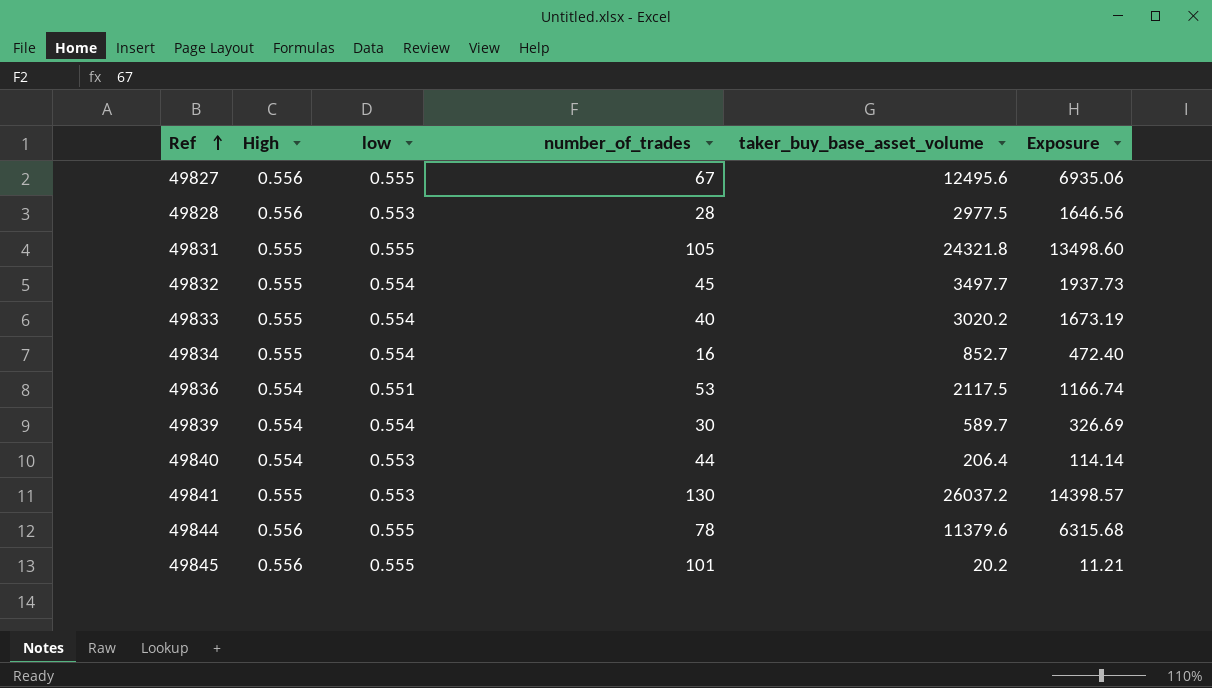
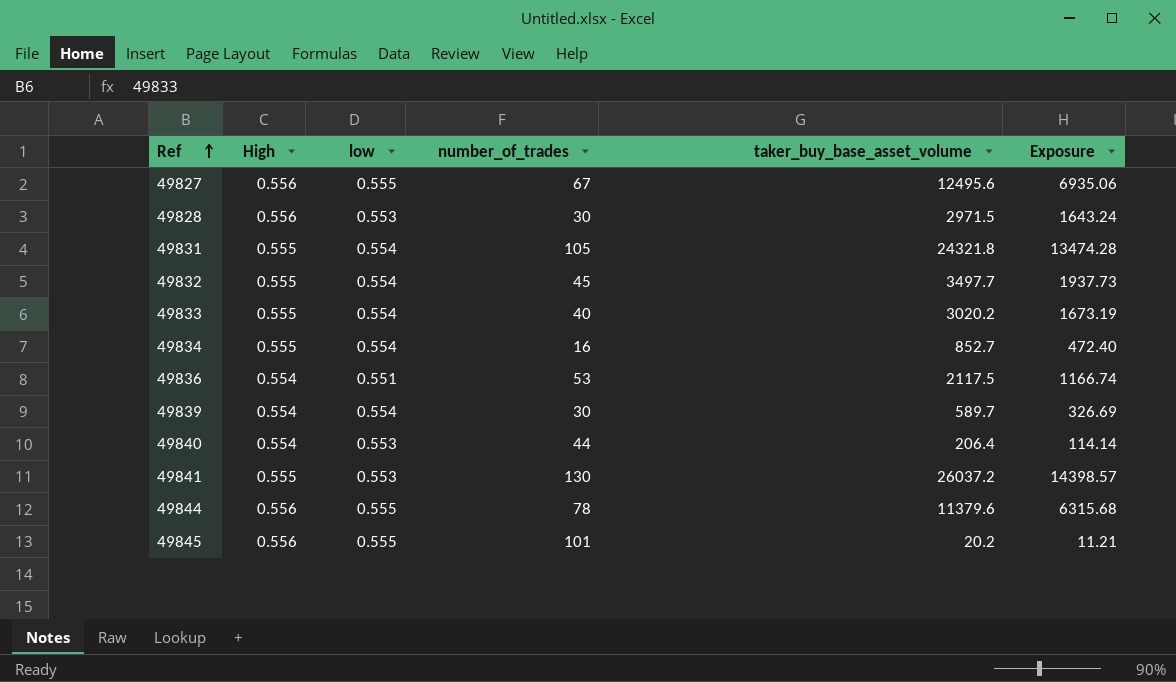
49828 | number_of_trades: 28 -> 30
49828 | taker_buy_base_asset_volume: 2977.5 -> 2971.5
49828 | Exposure: 1646.56 -> 1643.24
49831 | low: 0.555 -> 0.554
49831 | Exposure: 13498.60 -> 13474.28

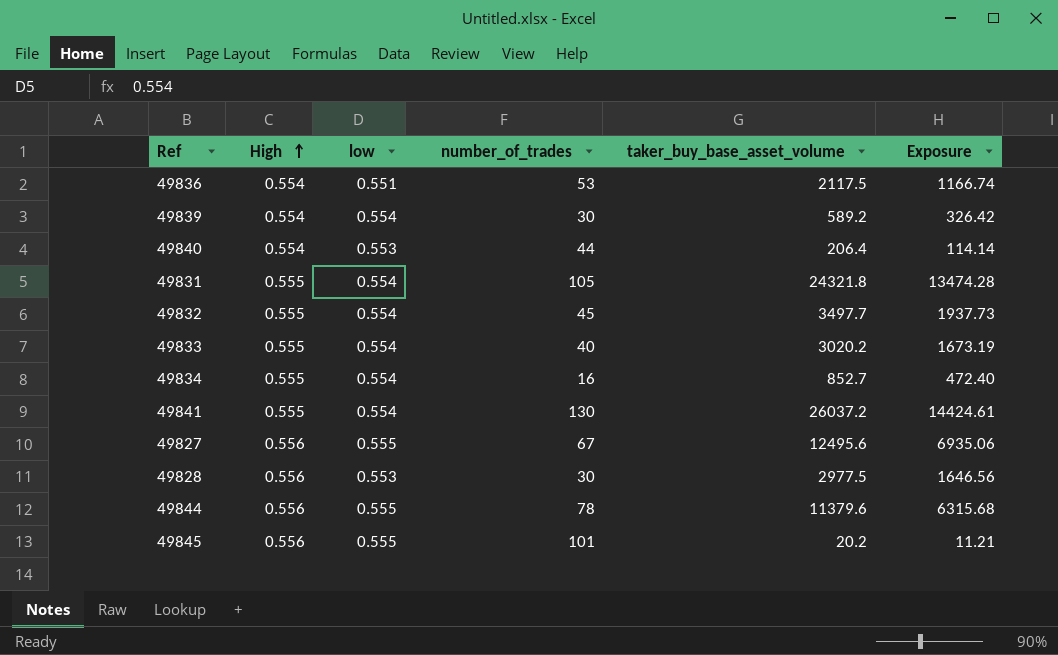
row order: Ref ascending -> High ascending
49839 | taker_buy_base_asset_volume: 589.7 -> 589.2
49839 | Exposure: 326.69 -> 326.42
49841 | low: 0.553 -> 0.554
49841 | Exposure: 14398.57 -> 14424.61
49828 | taker_buy_base_asset_volume: 2971.5 -> 2977.5
49828 | Exposure: 1643.24 -> 1646.56

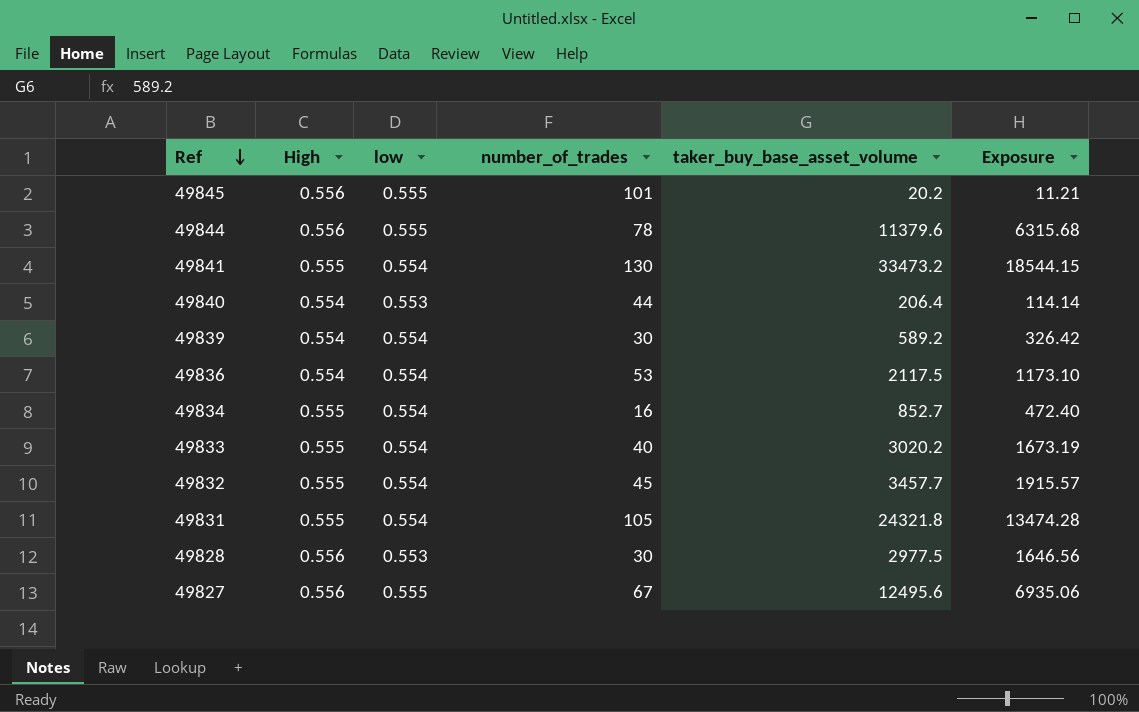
row order: High ascending -> Ref descending
49841 | taker_buy_base_asset_volume: 26037.2 -> 33473.2
49841 | Exposure: 14424.61 -> 18544.15
49836 | low: 0.551 -> 0.554
49836 | Exposure: 1166.74 -> 1173.10
49832 | taker_buy_base_asset_volume: 3497.7 -> 3457.7
49832 | Exposure: 1937.73 -> 1915.57

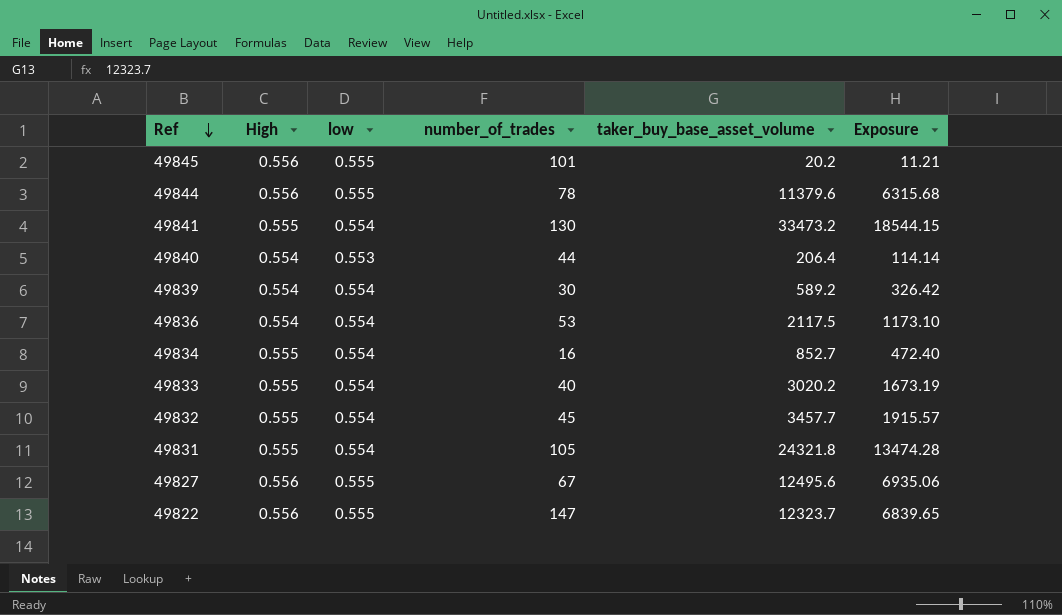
row 49828: 0.556 | 0.553 | 30 | 2977.5 | 1646.56 -> none
row 49822: none -> 0.556 | 0.555 | 147 | 12323.7 | 6839.65

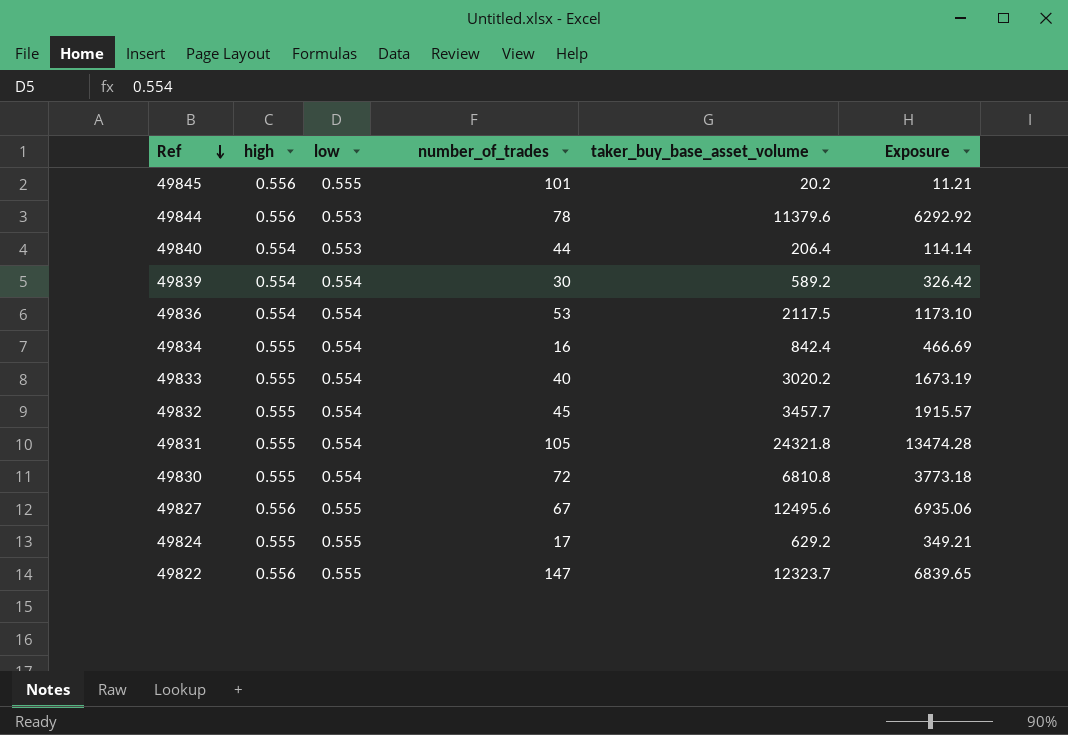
column name: High -> high
row 49841: 0.555 | 0.554 | 130 | 33473.2 | 18544.15 -> none
49844 | low: 0.555 -> 0.553
49844 | Exposure: 6315.68 -> 6292.92
49834 | taker_buy_base_asset_volume: 852.7 -> 842.4
49834 | Exposure: 472.40 -> 466.69
row 49830: none -> 0.555 | 0.554 | 72 | 6810.8 | 3773.18
row 49824: none -> 0.555 | 0.555 | 17 | 629.2 | 349.21

